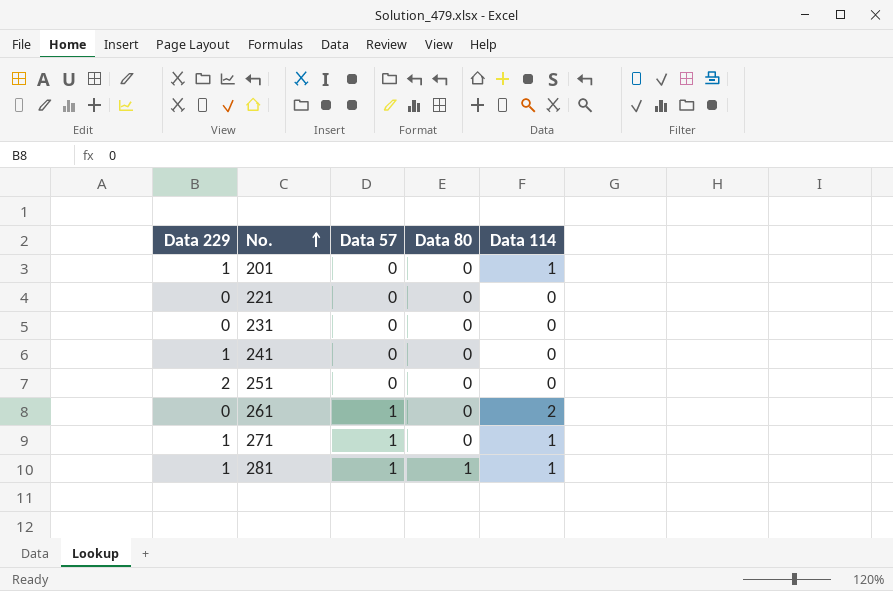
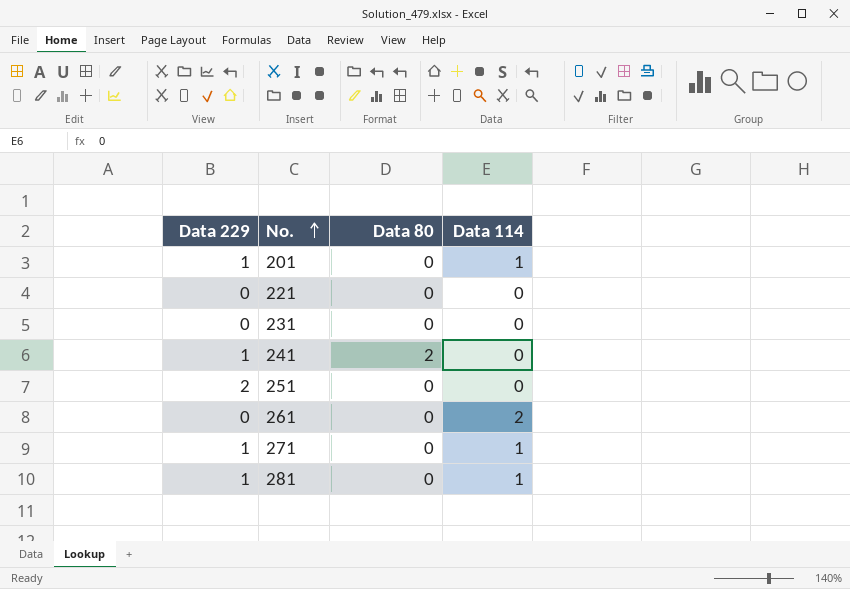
column Data 57 | position: 3 -> none
241 | Data 80: 0 -> 2
281 | Data 80: 1 -> 0

